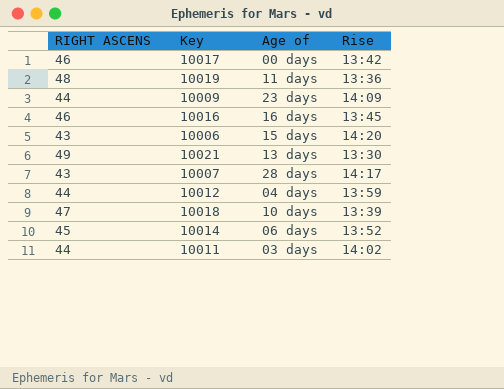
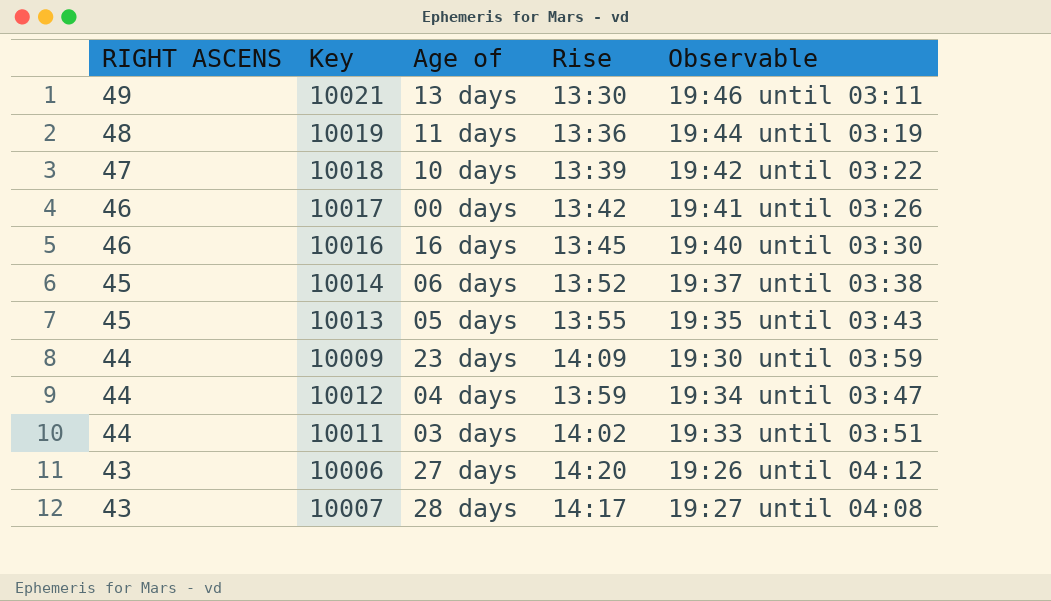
row order: none -> RIGHT ASCENS descending
column Observable | position: none -> 5
row 10013: none -> 45 | 05 days | 13:55 | 19:35 until 03:43
10006 | Age of: 15 days -> 27 days

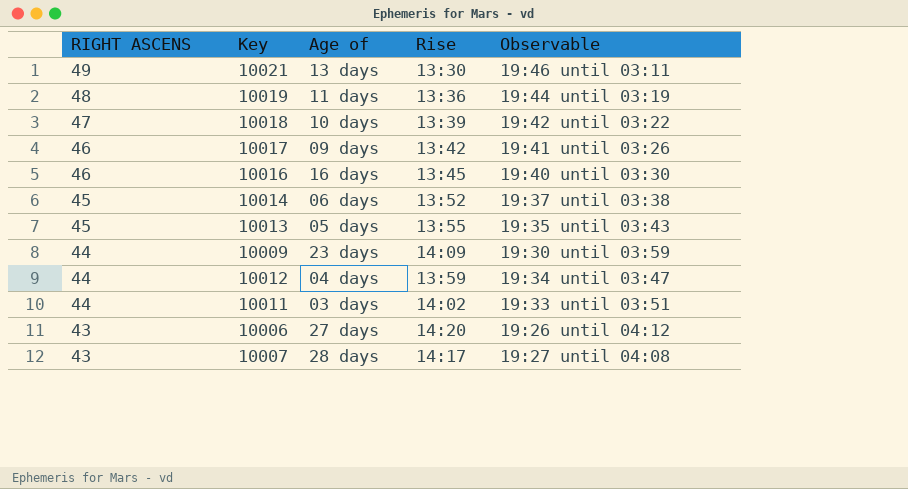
10017 | Age of: 00 days -> 09 days

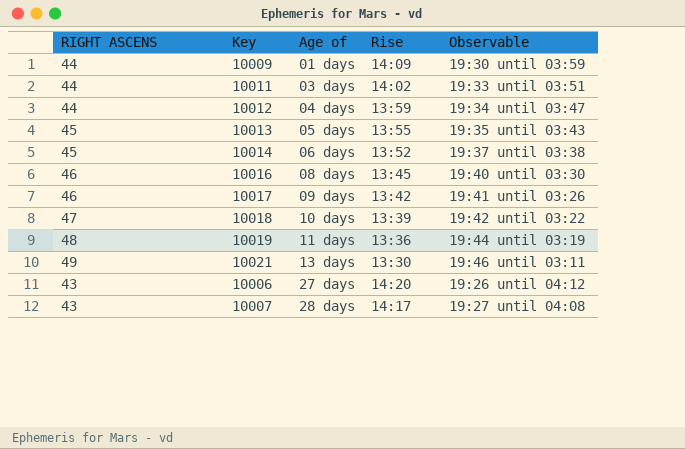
row order: RIGHT ASCENS descending -> Age of ascending
10009 | Age of: 23 days -> 01 days
10016 | Age of: 16 days -> 08 days

